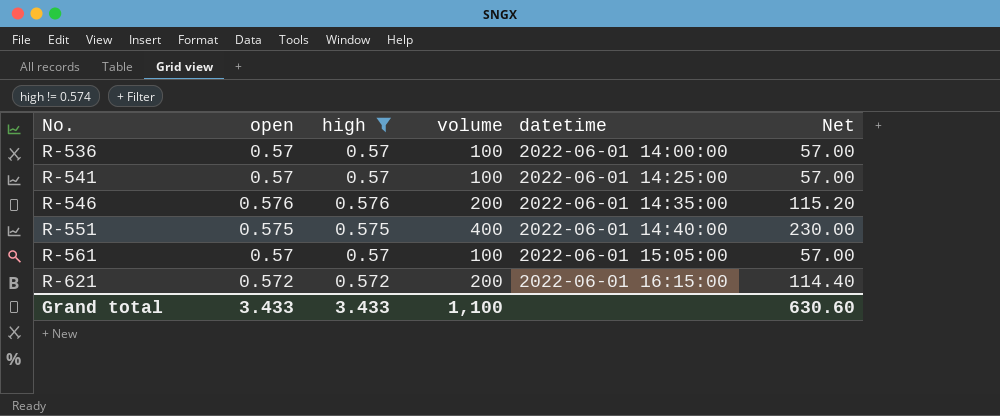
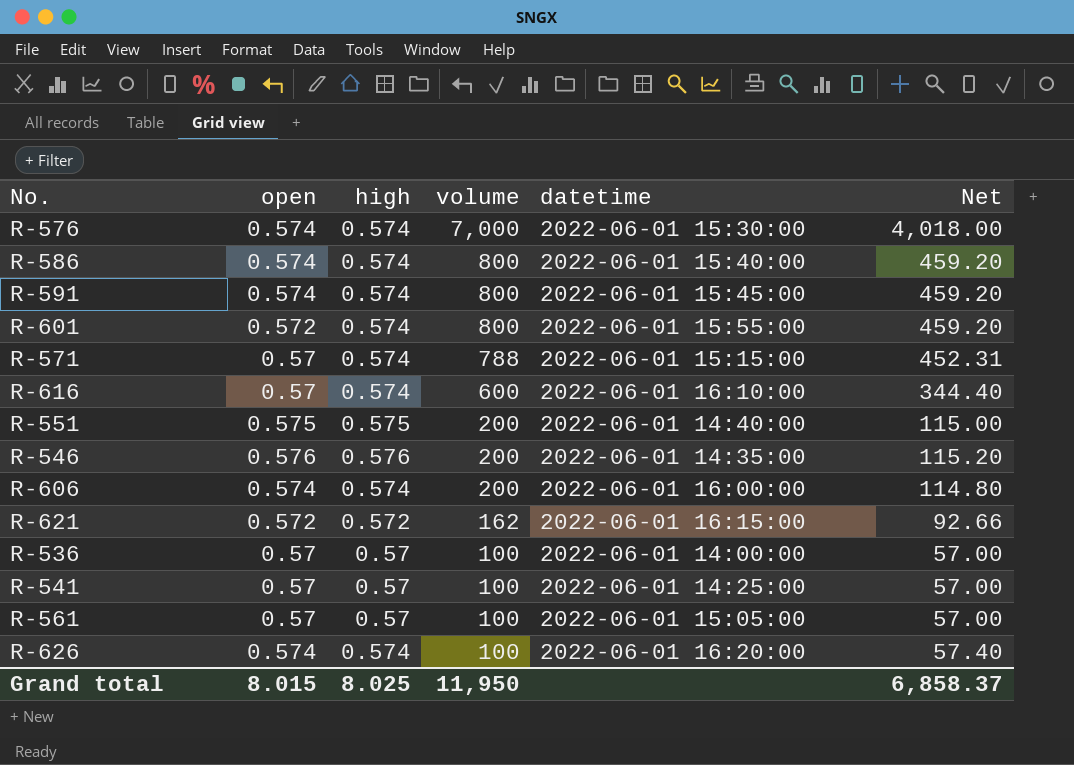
filter: high != 0.574 -> none
row order: No. ascending -> volume descending
R-551 | volume: 400 -> 200
R-551 | Net: 230.00 -> 115.00
R-621 | volume: 200 -> 162
R-621 | Net: 114.40 -> 92.66
Grand total | open: 3.433 -> 8.015
Grand total | high: 3.433 -> 8.025
Grand total | volume: 1,100 -> 11,950
Grand total | Net: 630.60 -> 6,858.37

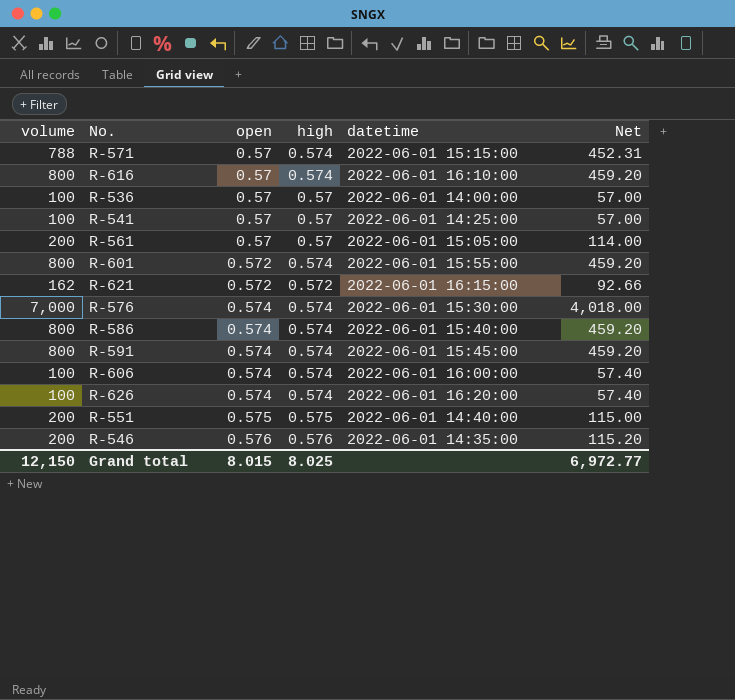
row order: volume descending -> open ascending
column volume | position: 4 -> 1
R-616 | volume: 600 -> 800
R-616 | Net: 344.40 -> 459.20
R-561 | volume: 100 -> 200
R-561 | Net: 57.00 -> 114.00
R-606 | volume: 200 -> 100
R-606 | Net: 114.80 -> 57.40
Grand total | volume: 11,950 -> 12,150
Grand total | Net: 6,858.37 -> 6,972.77

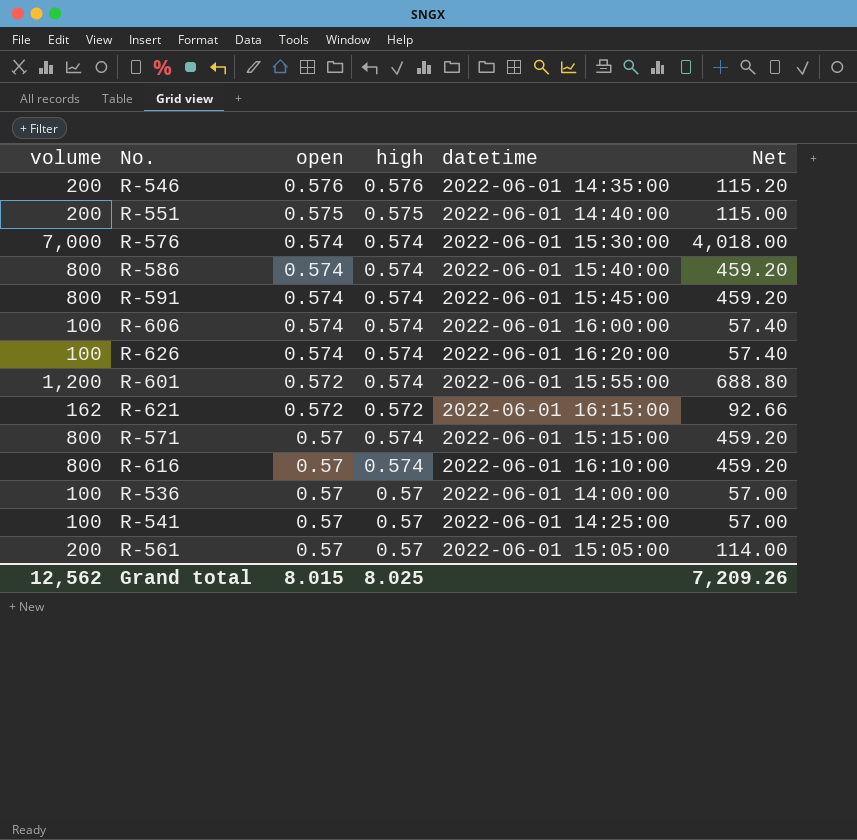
row order: open ascending -> open descending
R-601 | volume: 800 -> 1,200
R-601 | Net: 459.20 -> 688.80
R-571 | volume: 788 -> 800
R-571 | Net: 452.31 -> 459.20
Grand total | volume: 12,150 -> 12,562
Grand total | Net: 6,972.77 -> 7,209.26

